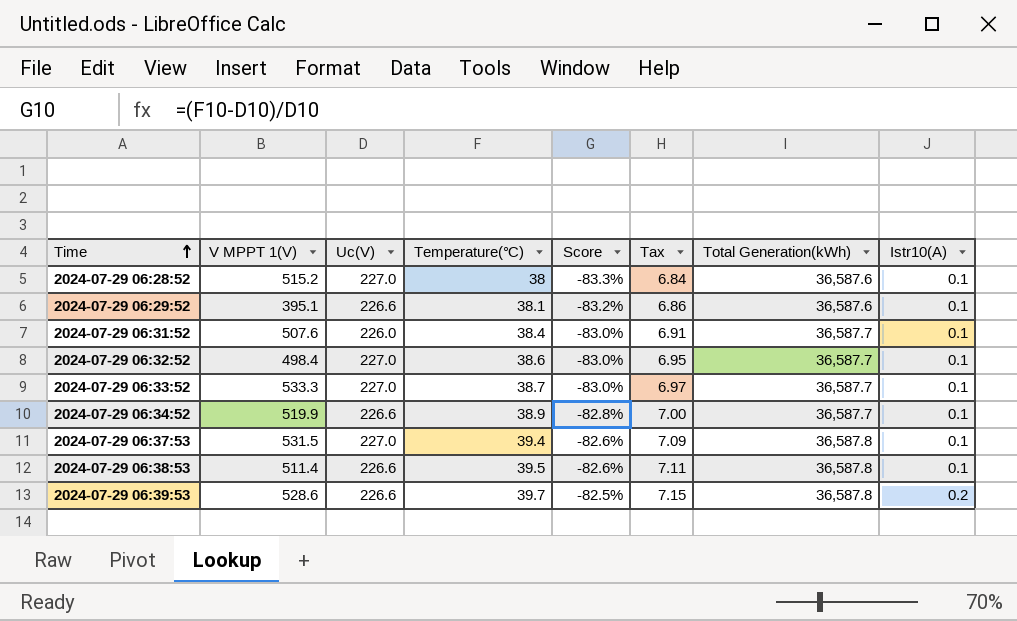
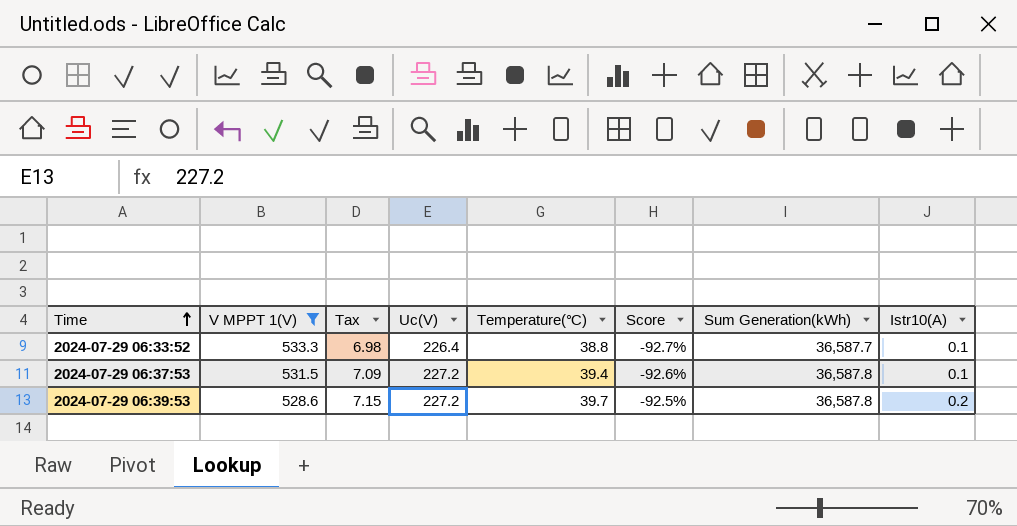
filter: none -> V MPPT 1(V) >= 528.6
column Tax | position: 6 -> 3
column Score | formula: ([Temperature(℃)] - [Uc(V)]) / [Uc(V)] -> ([Temperature(℃)] - [V MPPT 1(V)]) / [V MPPT 1(V)]
column name: Total Generation(kWh) -> Sum Generation(kWh)
2024-07-29 06:33:52 | Tax: 6.97 -> 6.98
2024-07-29 06:33:52 | Uc(V): 227.0 -> 226.4
2024-07-29 06:33:52 | Temperature(℃): 38.7 -> 38.8
2024-07-29 06:37:53 | Uc(V): 227.0 -> 227.2
2024-07-29 06:39:53 | Uc(V): 226.6 -> 227.2

